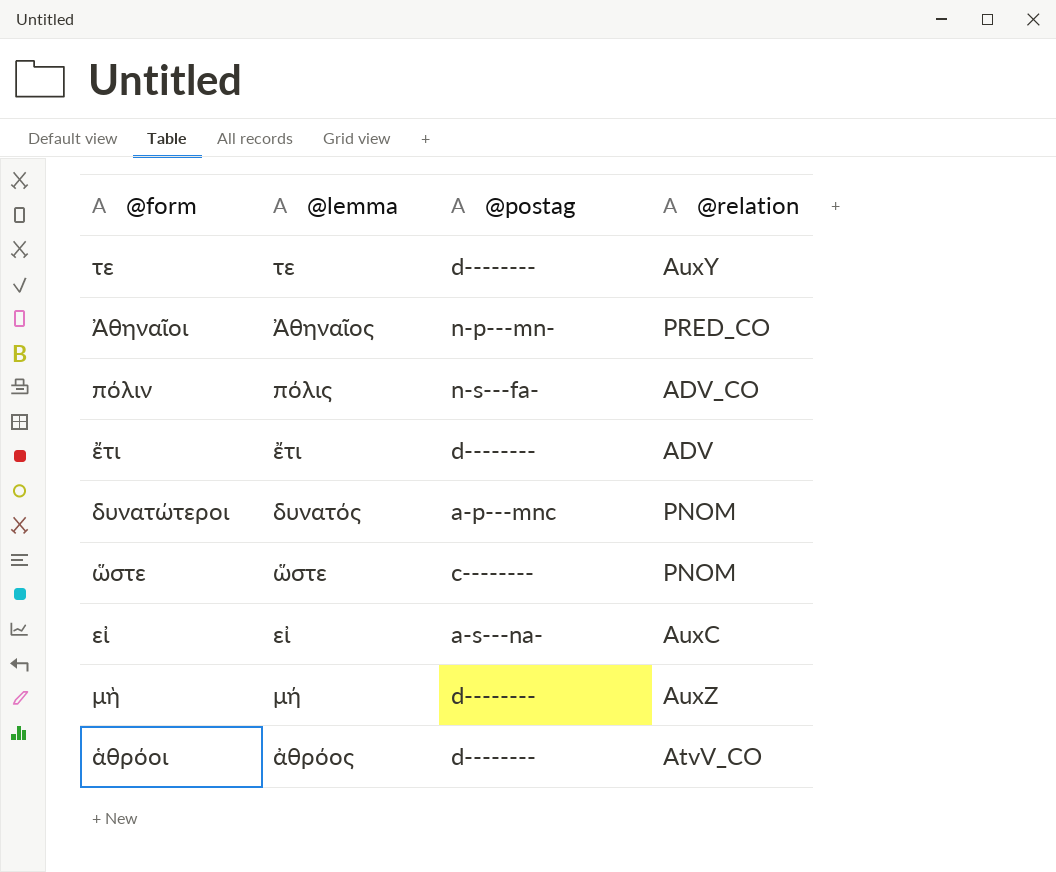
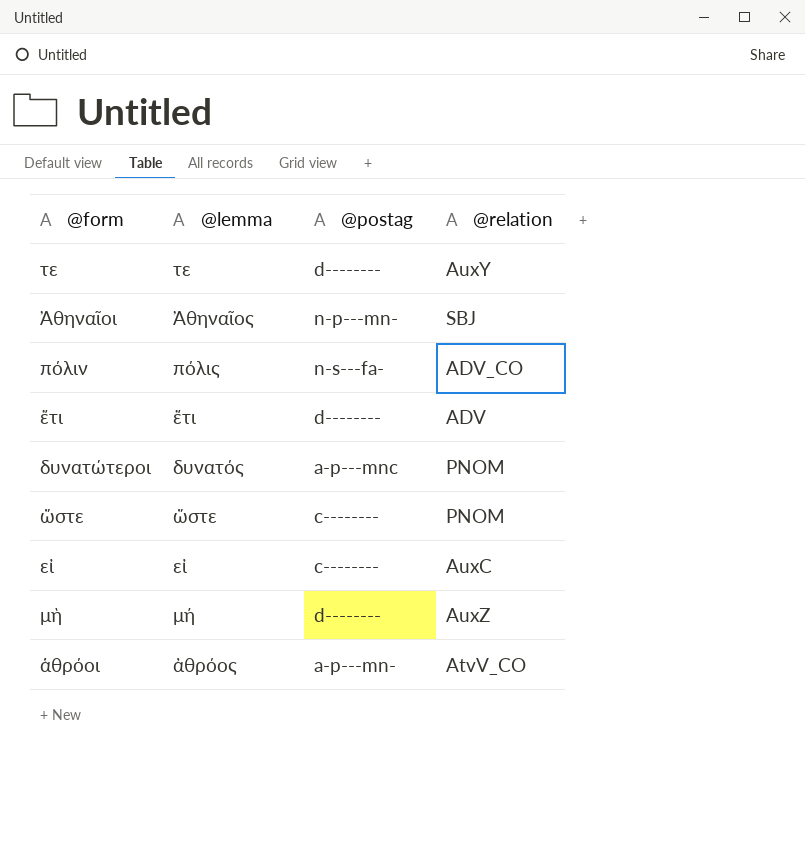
Ἀθηναῖοι | @relation: PRED_CO -> SBJ
εἰ | @postag: a-s---na- -> c--------
ἁθρόοι | @postag: d-------- -> a-p---mn-

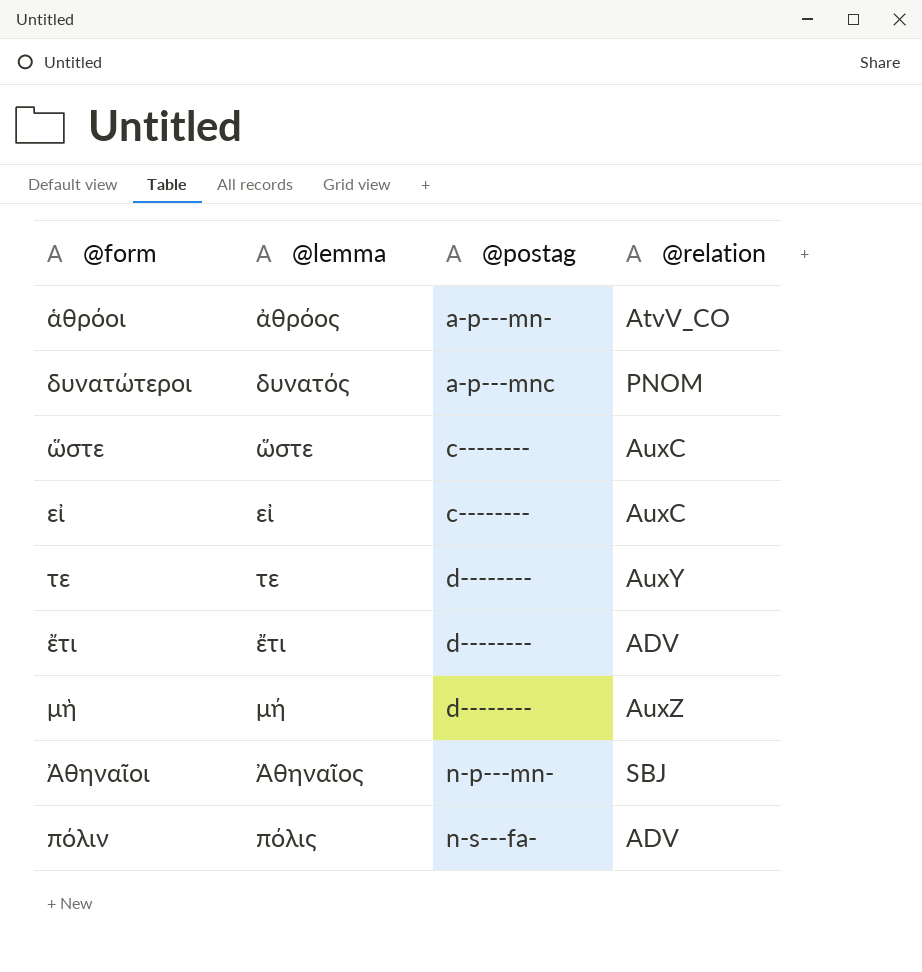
row order: none -> @postag ascending
ὥστε | @relation: PNOM -> AuxC
πόλιν | @relation: ADV_CO -> ADV

